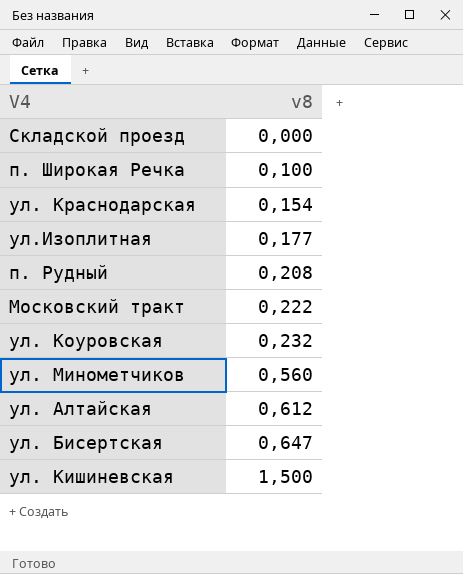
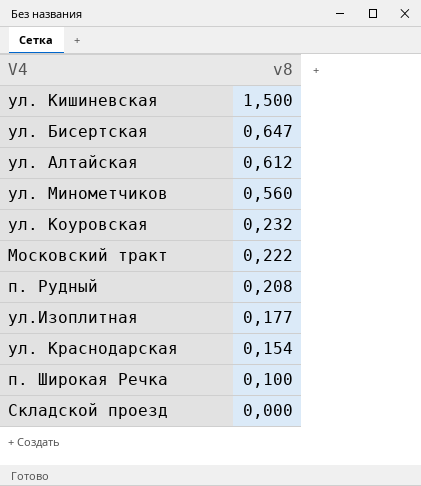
row order: v8 ascending -> v8 descending

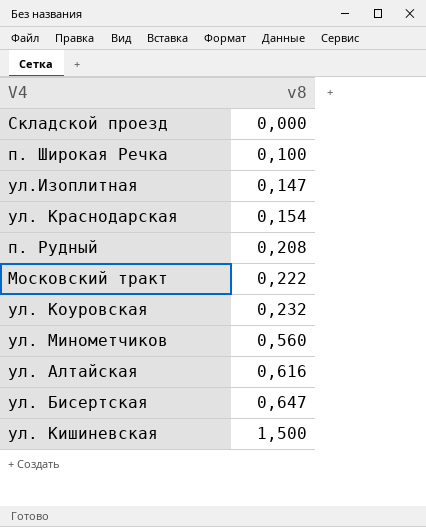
row order: v8 descending -> v8 ascending
ул.Изоплитная | v8: 0,177 -> 0,147
ул. Алтайская | v8: 0,612 -> 0,616

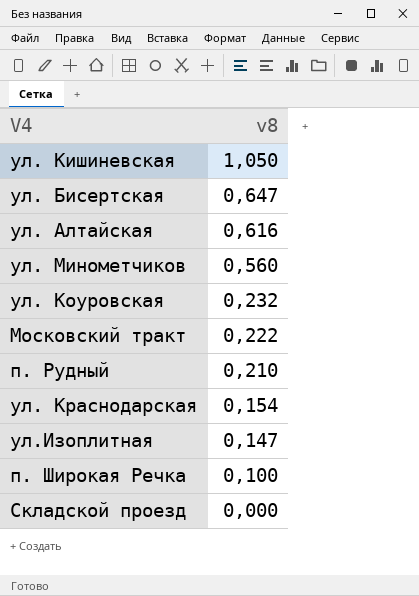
row order: v8 ascending -> v8 descending
ул. Кишиневская | v8: 1,500 -> 1,050
п. Рудный | v8: 0,208 -> 0,210

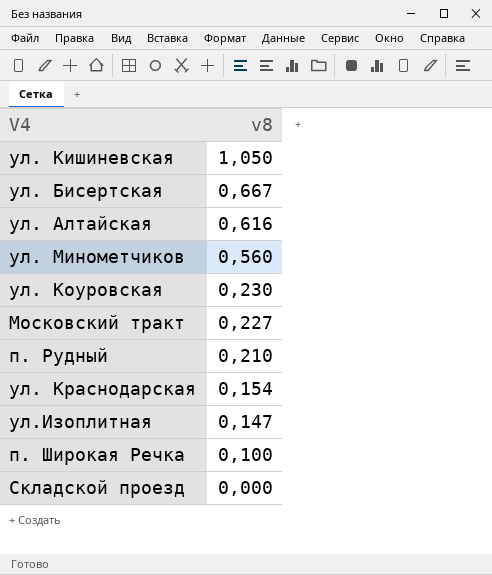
ул. Бисертская | v8: 0,647 -> 0,667
ул. Коуровская | v8: 0,232 -> 0,230
Московский тракт | v8: 0,222 -> 0,227

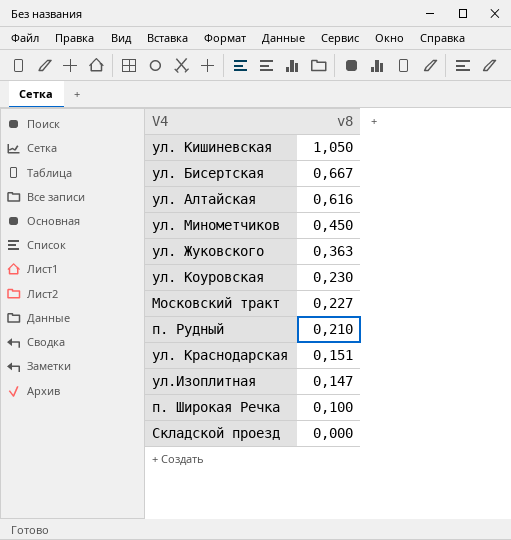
ул. Минометчиков | v8: 0,560 -> 0,450
row ул. Жуковского: none -> 0,363
ул. Краснодарская | v8: 0,154 -> 0,151

